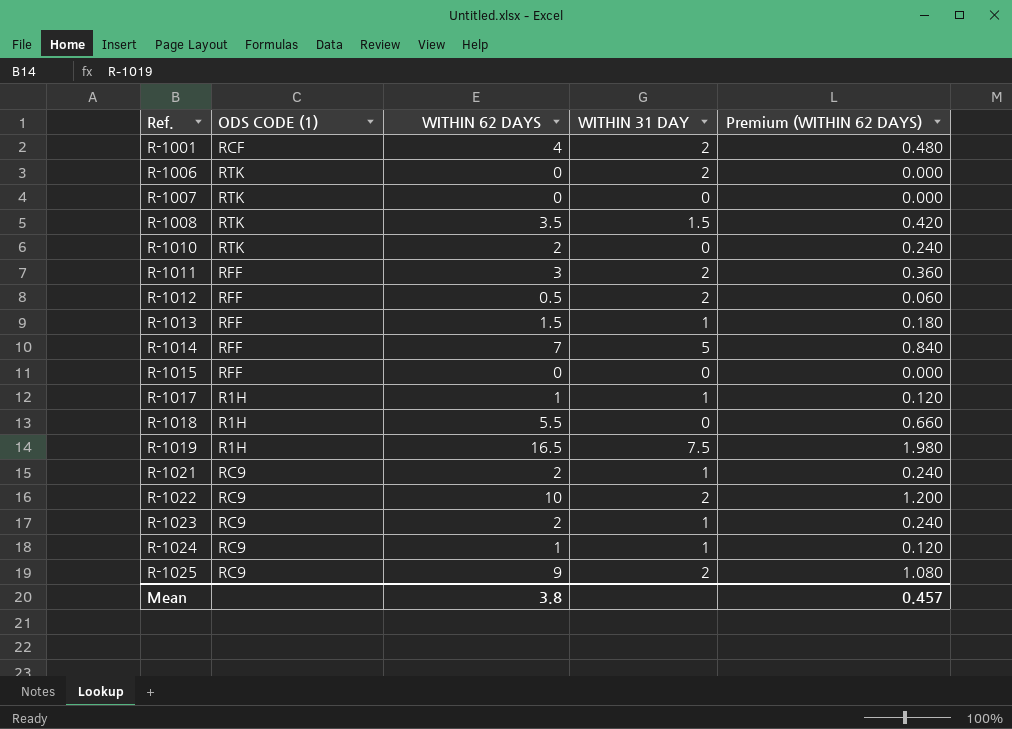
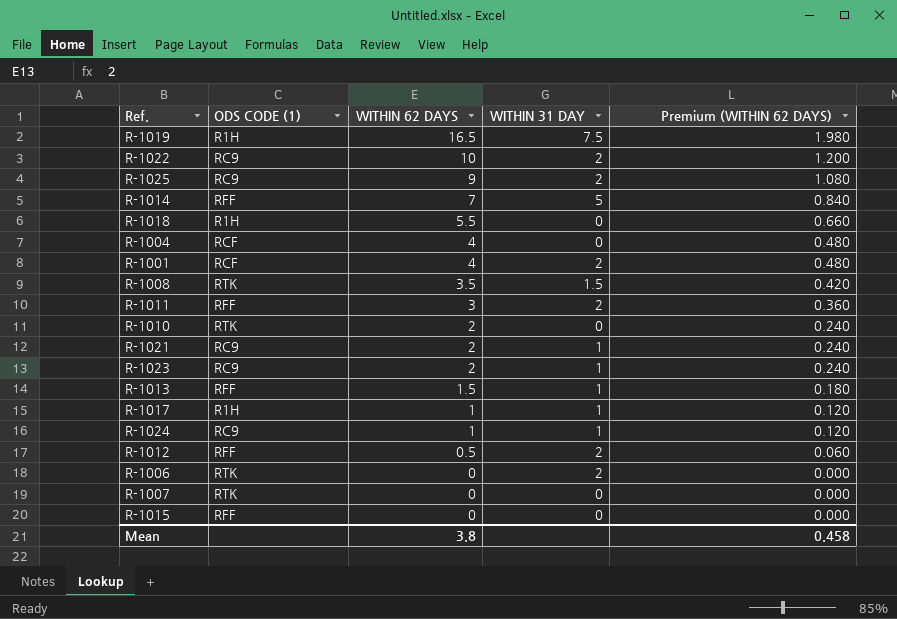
row order: Ref. ascending -> WITHIN 62 DAYS descending
row R-1004: none -> RCF | 4 | 0 | 0.480
Mean | Premium (WITHIN 62 DAYS): 0.457 -> 0.458

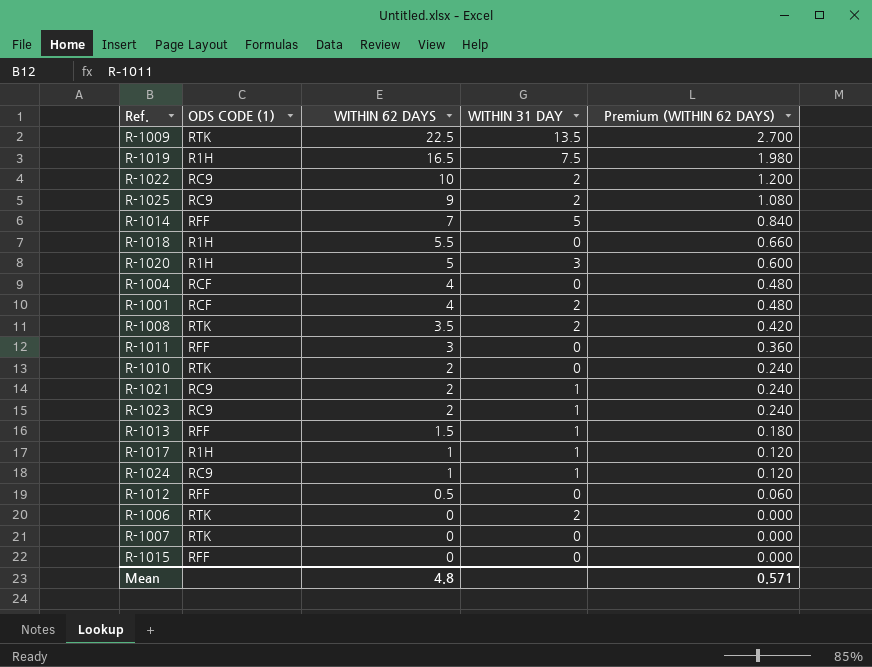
row R-1009: none -> RTK | 22.5 | 13.5 | 2.700
row R-1020: none -> R1H | 5 | 3 | 0.600
R-1008 | WITHIN 31 DAY: 1.5 -> 2
R-1011 | WITHIN 31 DAY: 2 -> 0
R-1012 | WITHIN 31 DAY: 2 -> 0
Mean | WITHIN 62 DAYS: 3.8 -> 4.8
Mean | Premium (WITHIN 62 DAYS): 0.458 -> 0.571

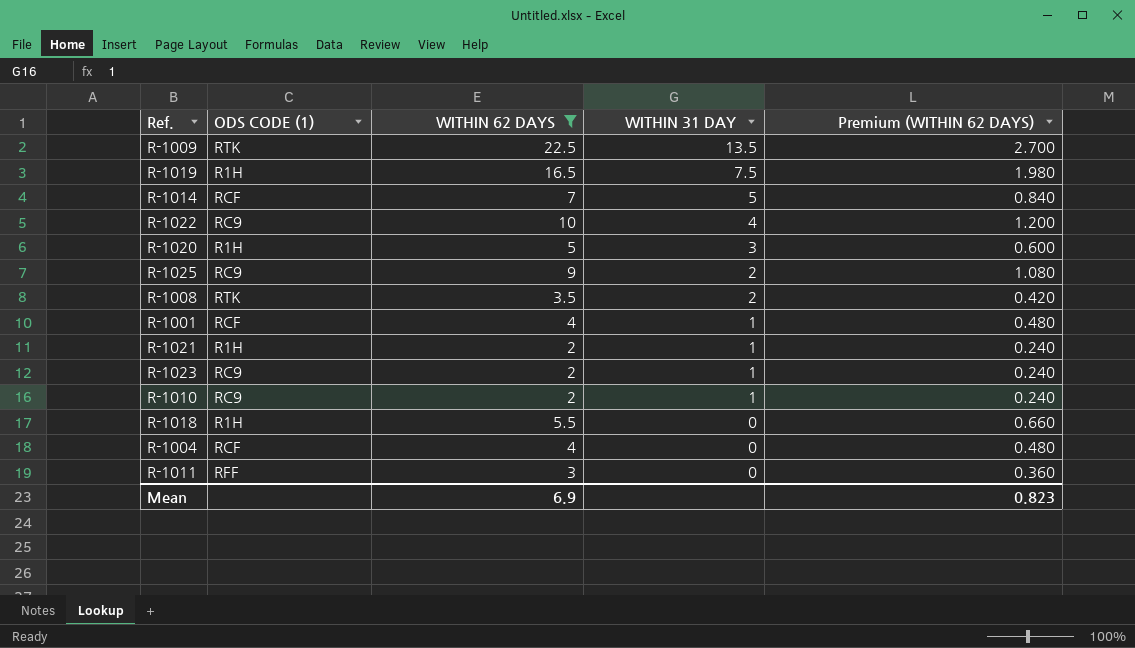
filter: none -> WITHIN 62 DAYS >= 2
row order: WITHIN 62 DAYS descending -> WITHIN 31 DAY descending
R-1014 | ODS CODE (1): RFF -> RCF
R-1022 | WITHIN 31 DAY: 2 -> 4
R-1001 | WITHIN 31 DAY: 2 -> 1
R-1021 | ODS CODE (1): RC9 -> R1H
R-1010 | ODS CODE (1): RTK -> RC9
R-1010 | WITHIN 31 DAY: 0 -> 1
Mean | WITHIN 62 DAYS: 4.8 -> 6.9
Mean | Premium (WITHIN 62 DAYS): 0.571 -> 0.823

